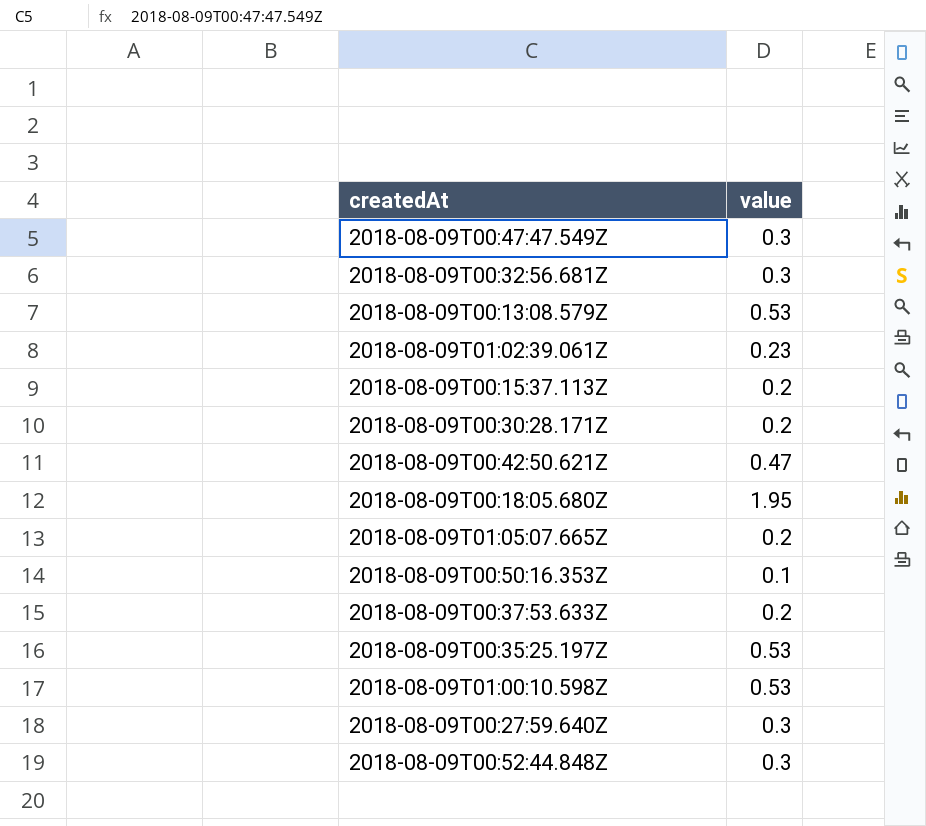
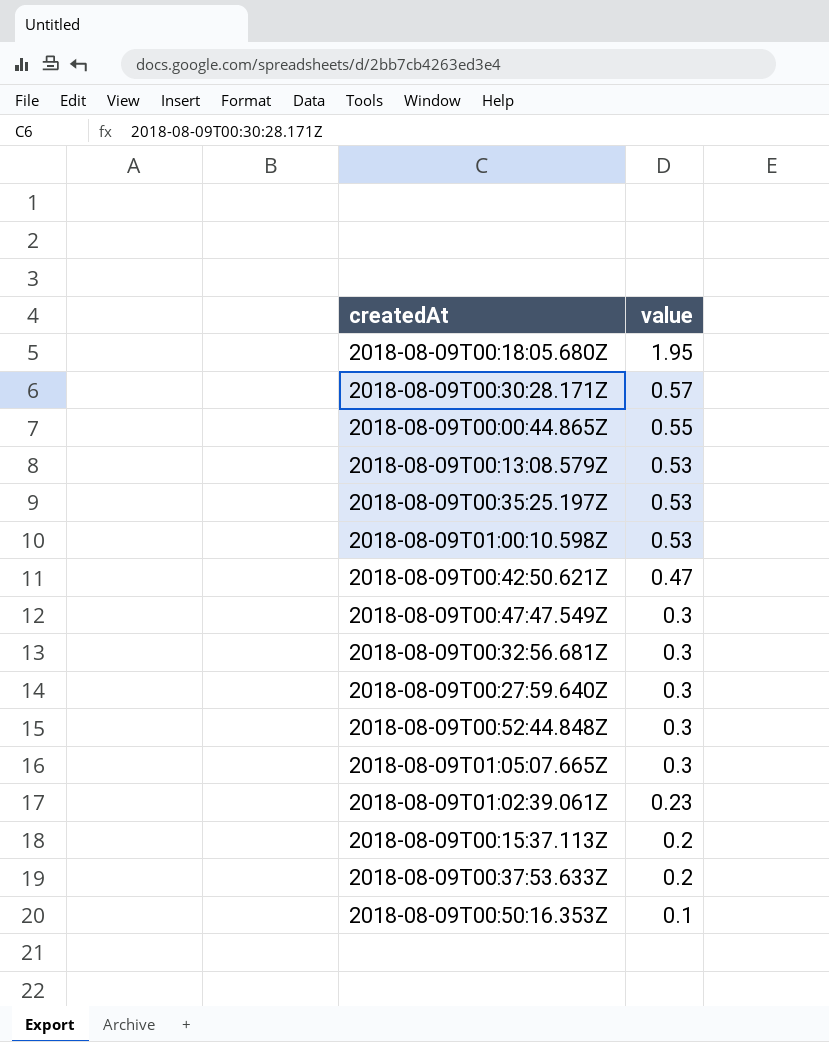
row order: none -> value descending
2018-08-09T00:30:28.171Z | value: 0.2 -> 0.57
row 2018-08-09T00:00:44.865Z: none -> 0.55
2018-08-09T01:05:07.665Z | value: 0.2 -> 0.3

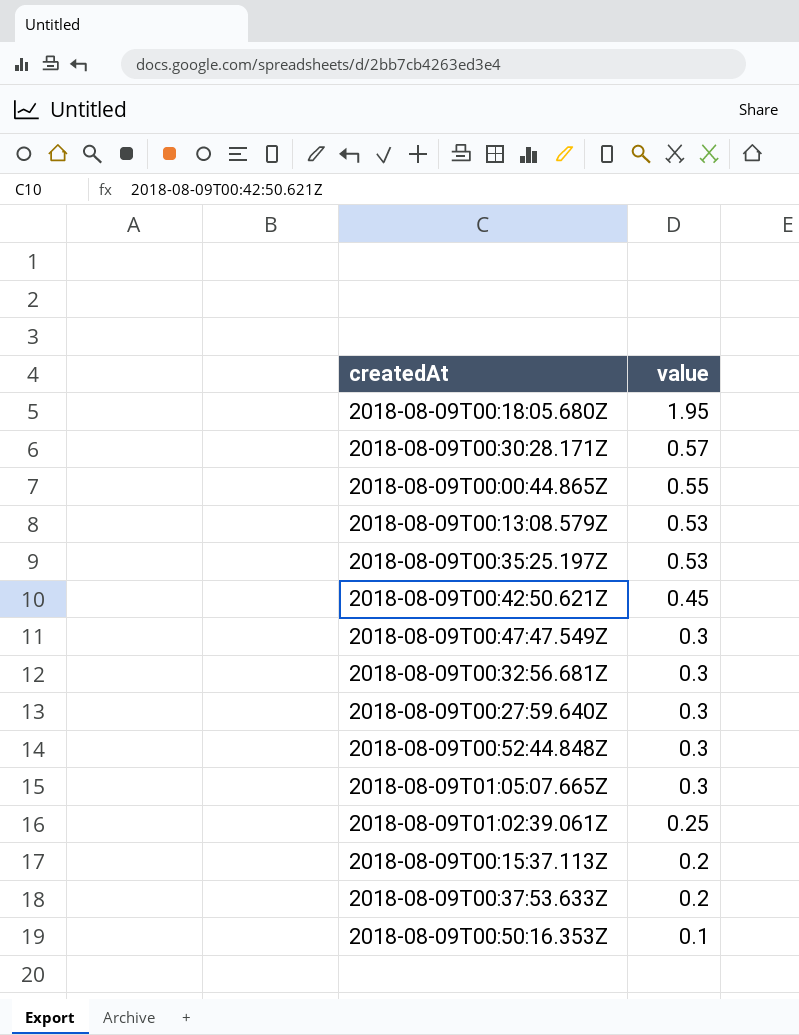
row 2018-08-09T01:00:10.598Z: 0.53 -> none
2018-08-09T00:42:50.621Z | value: 0.47 -> 0.45
2018-08-09T01:02:39.061Z | value: 0.23 -> 0.25

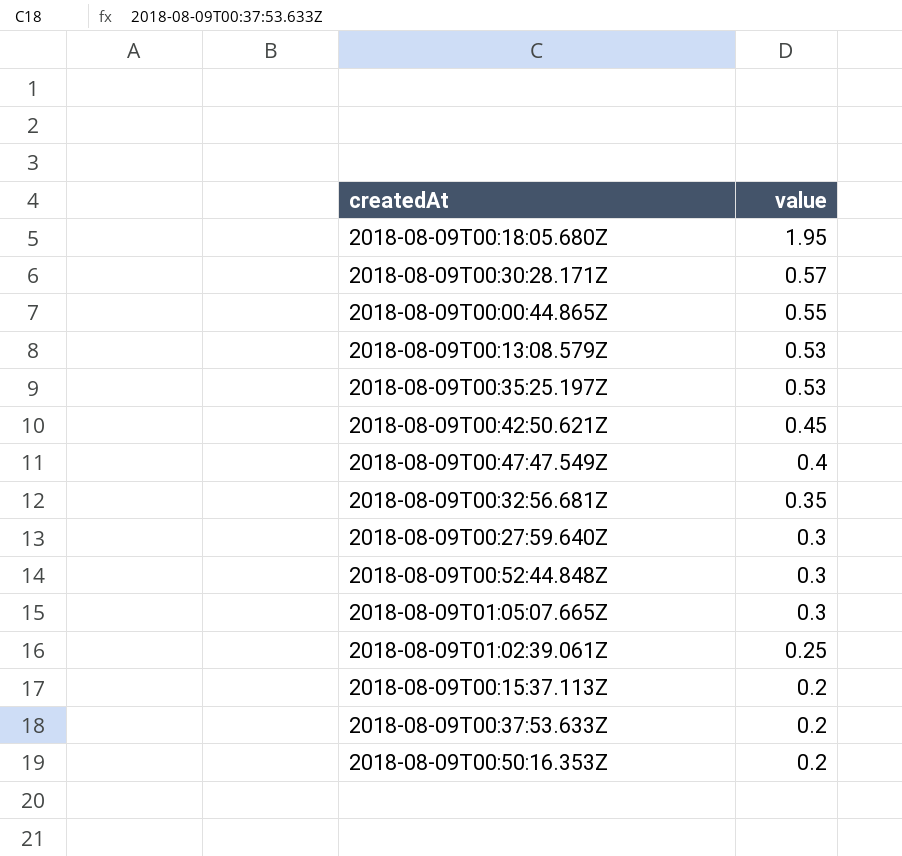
2018-08-09T00:47:47.549Z | value: 0.3 -> 0.4
2018-08-09T00:32:56.681Z | value: 0.3 -> 0.35
2018-08-09T00:50:16.353Z | value: 0.1 -> 0.2

